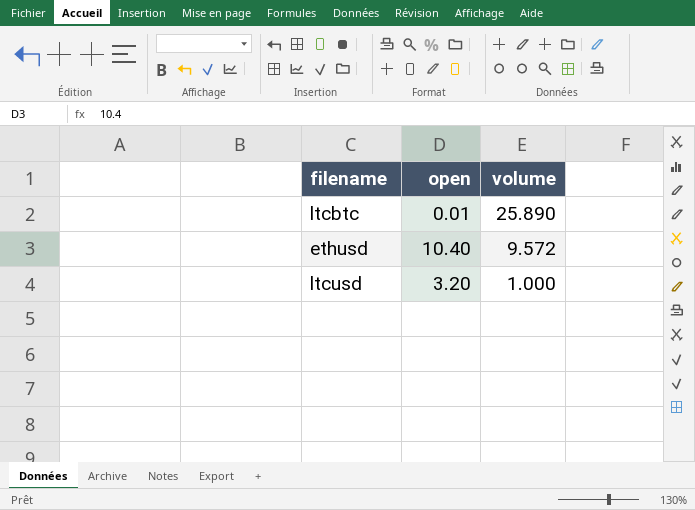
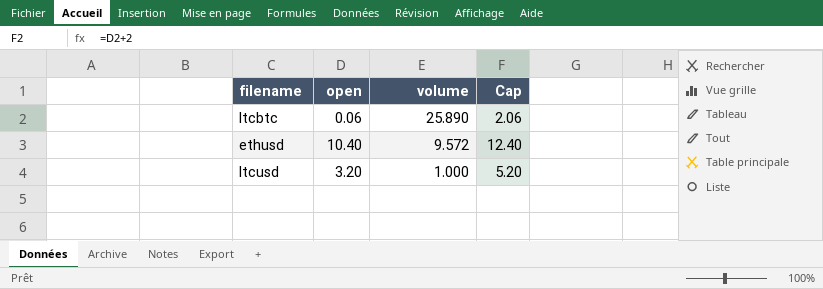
column Cap | formula: none -> [open] + 2
ltcbtc | open: 0.01 -> 0.06

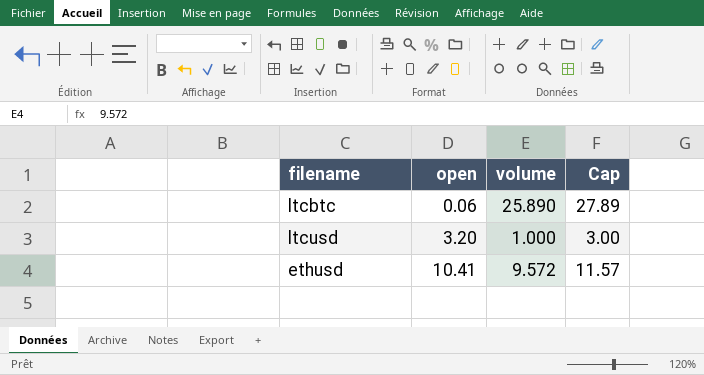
row order: volume descending -> open ascending
column Cap | formula: [open] + 2 -> [volume] + 2
ethusd | open: 10.40 -> 10.41

